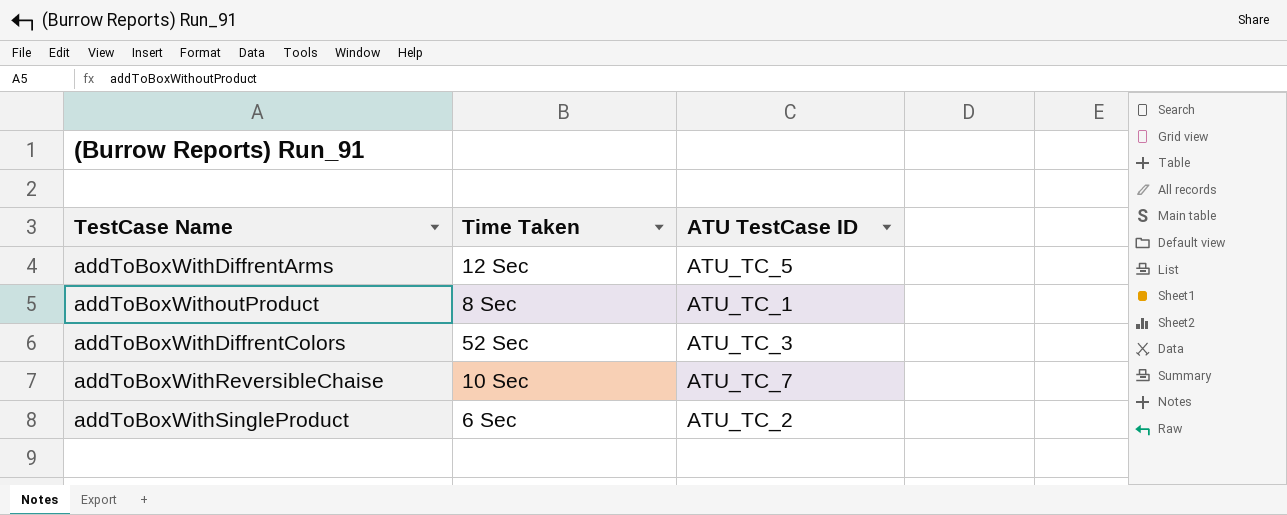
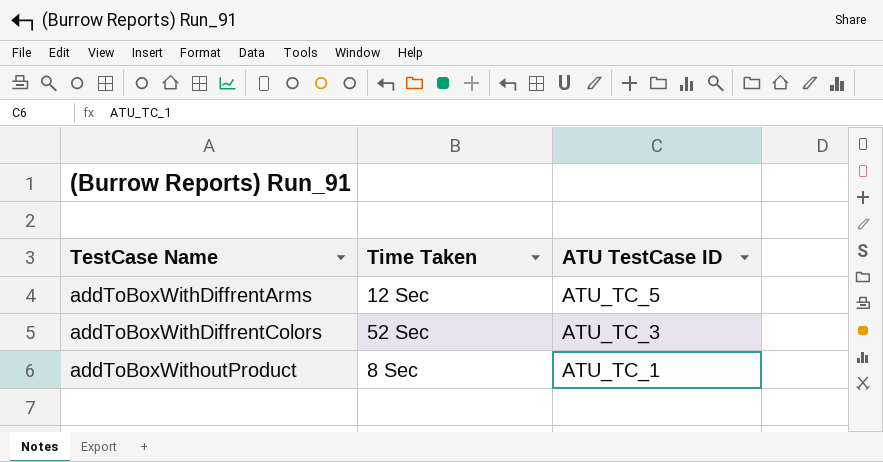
row order: none -> TestCase Name ascending
row addToBoxWithReversibleChaise: 10 Sec | ATU_TC_7 -> none
row addToBoxWithSingleProduct: 6 Sec | ATU_TC_2 -> none

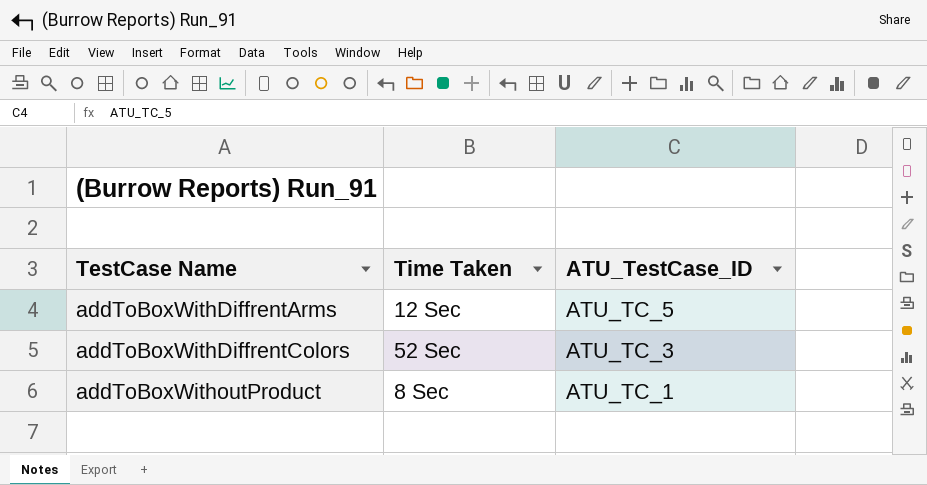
column name: ATU TestCase ID -> ATU_TestCase_ID

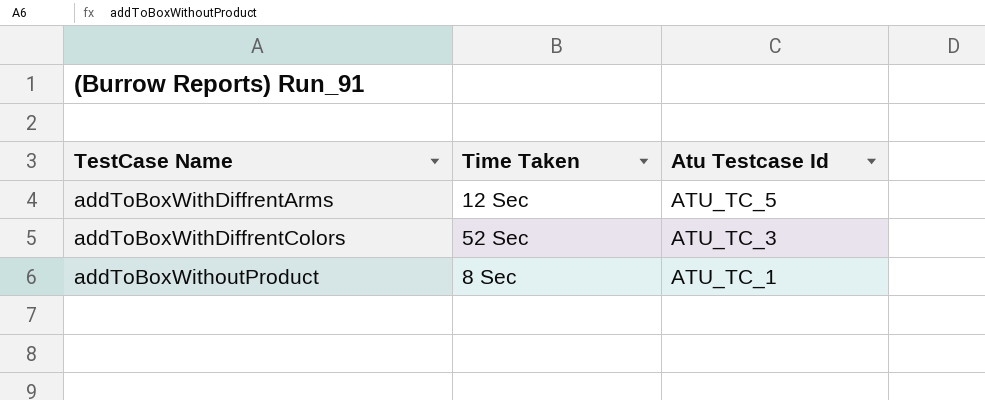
column name: ATU_TestCase_ID -> Atu Testcase Id

